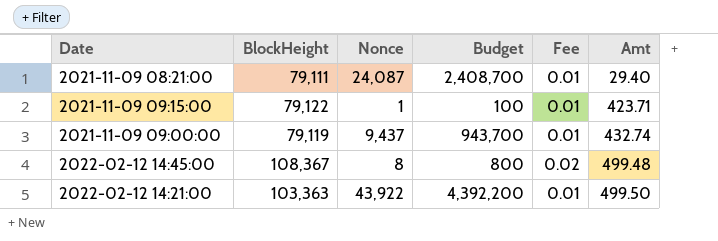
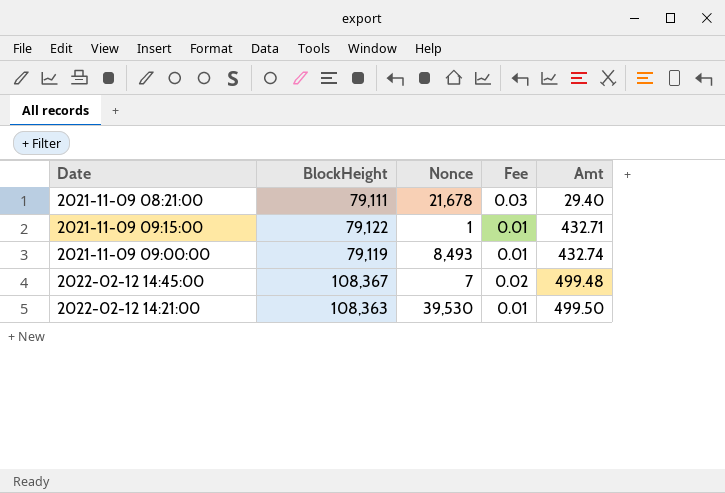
column Budget | formula: [Nonce] * 100 -> none
2021-11-09 08:21:00 | Nonce: 24,087 -> 21,678
2021-11-09 08:21:00 | Fee: 0.01 -> 0.03
2021-11-09 09:15:00 | Amt: 423.71 -> 432.71
2021-11-09 09:00:00 | Nonce: 9,437 -> 8,493
2022-02-12 14:45:00 | Nonce: 8 -> 7
2022-02-12 14:21:00 | BlockHeight: 103,363 -> 108,363
2022-02-12 14:21:00 | Nonce: 43,922 -> 39,530

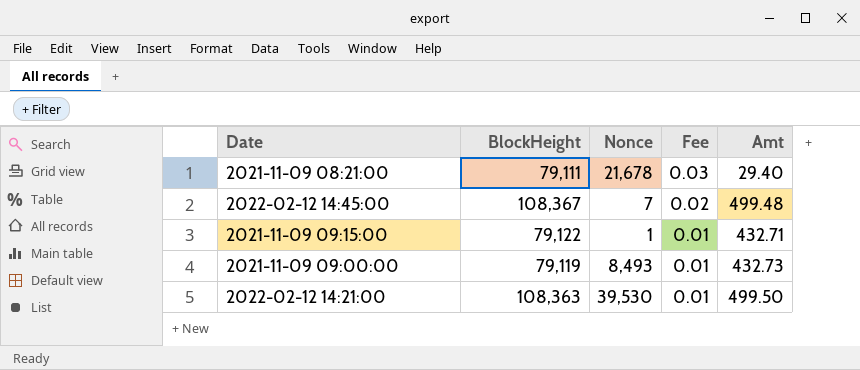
row order: Amt ascending -> Fee descending
2021-11-09 09:00:00 | Amt: 432.74 -> 432.73

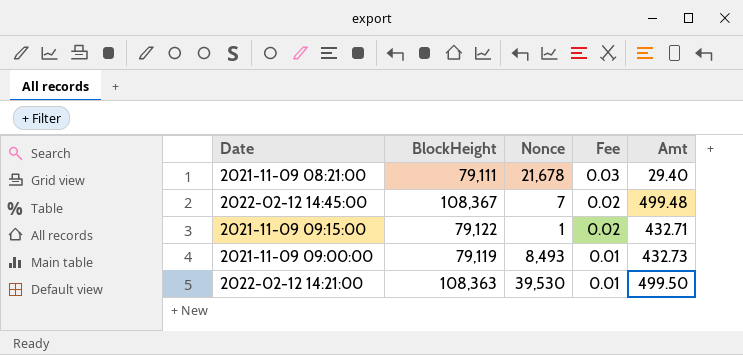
2021-11-09 09:15:00 | Fee: 0.01 -> 0.02

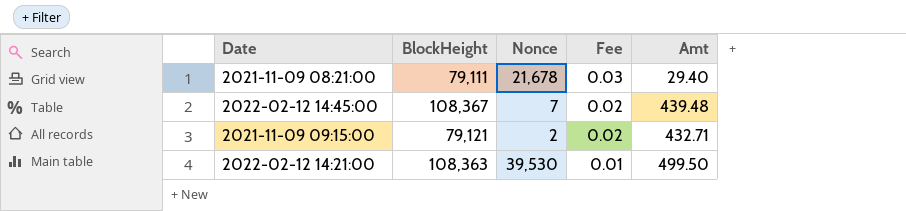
row 2021-11-09 09:00:00: 79,119 | 8,493 | 0.01 | 432.73 -> none
2022-02-12 14:45:00 | Amt: 499.48 -> 439.48
2021-11-09 09:15:00 | BlockHeight: 79,122 -> 79,121
2021-11-09 09:15:00 | Nonce: 1 -> 2

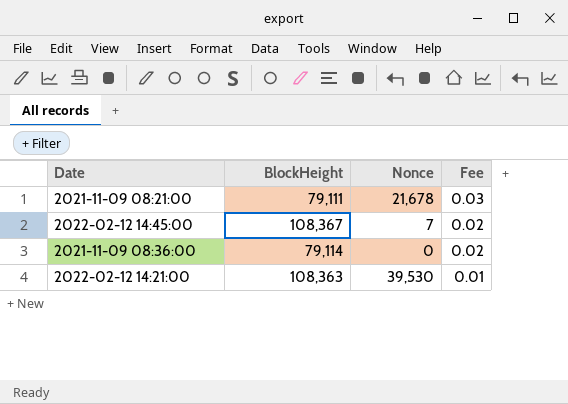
column Amt | position: 5 -> none
row 2021-11-09 09:15:00: 79,121 | 2 | 0.02 | 432.71 -> none
row 2021-11-09 08:36:00: none -> 79,114 | 0 | 0.02

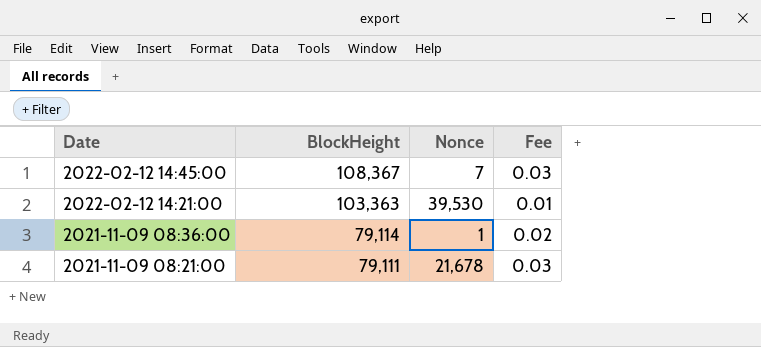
row order: Fee descending -> Date descending
2022-02-12 14:45:00 | Fee: 0.02 -> 0.03
2022-02-12 14:21:00 | BlockHeight: 108,363 -> 103,363
2021-11-09 08:36:00 | Nonce: 0 -> 1

